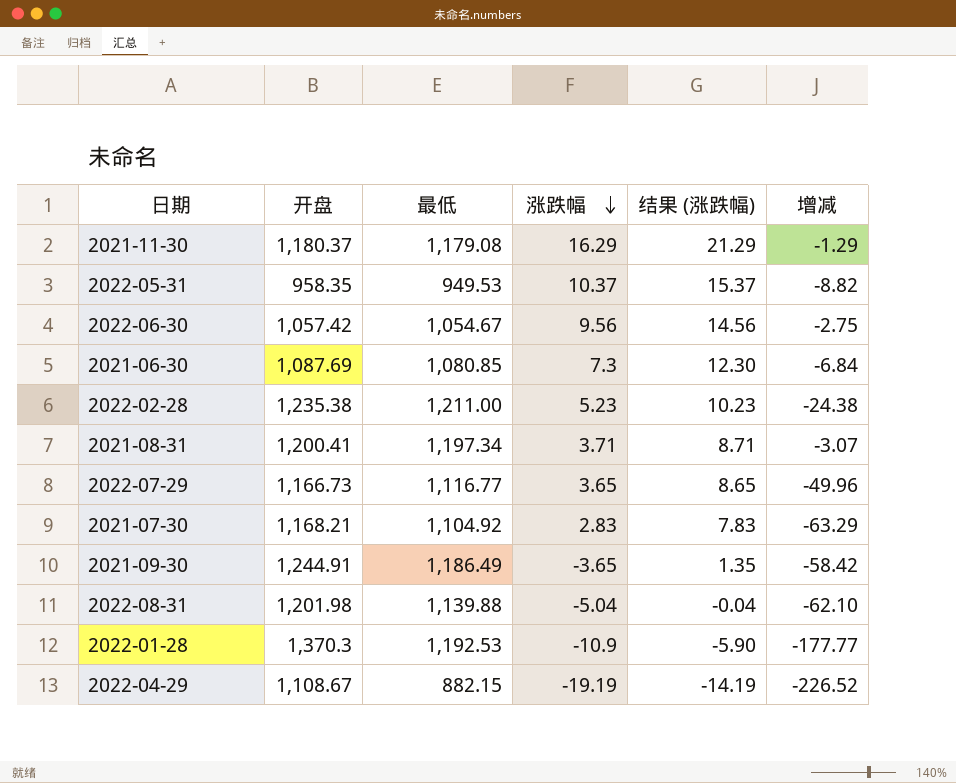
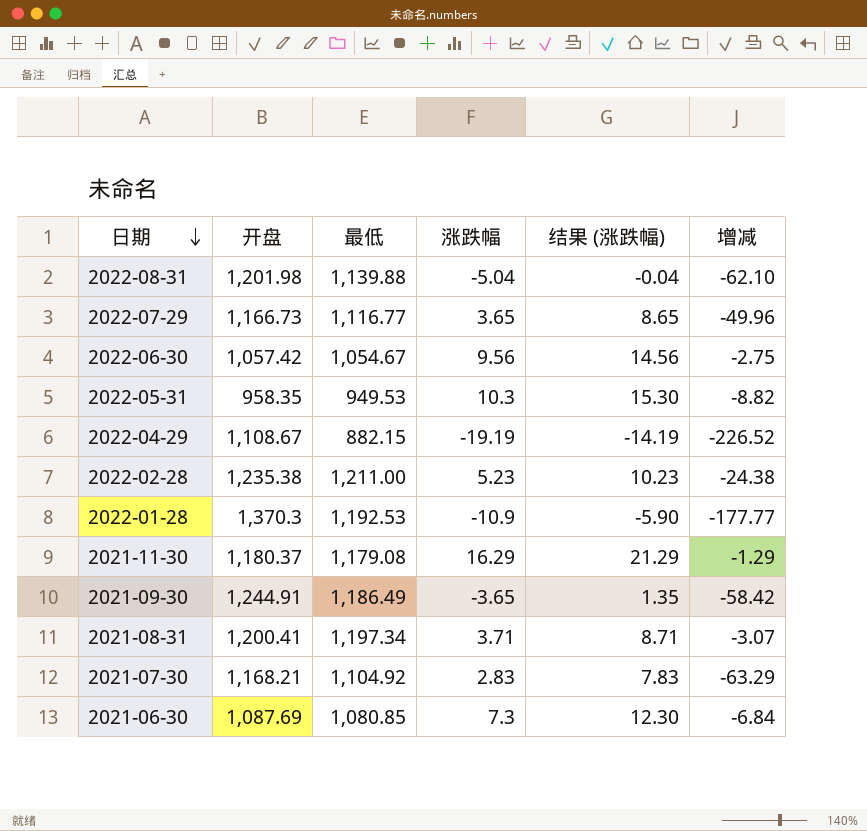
row order: 涨跌幅 descending -> 日期 descending
2022-05-31 | 涨跌幅: 10.37 -> 10.3
2022-05-31 | 结果 (涨跌幅): 15.37 -> 15.30

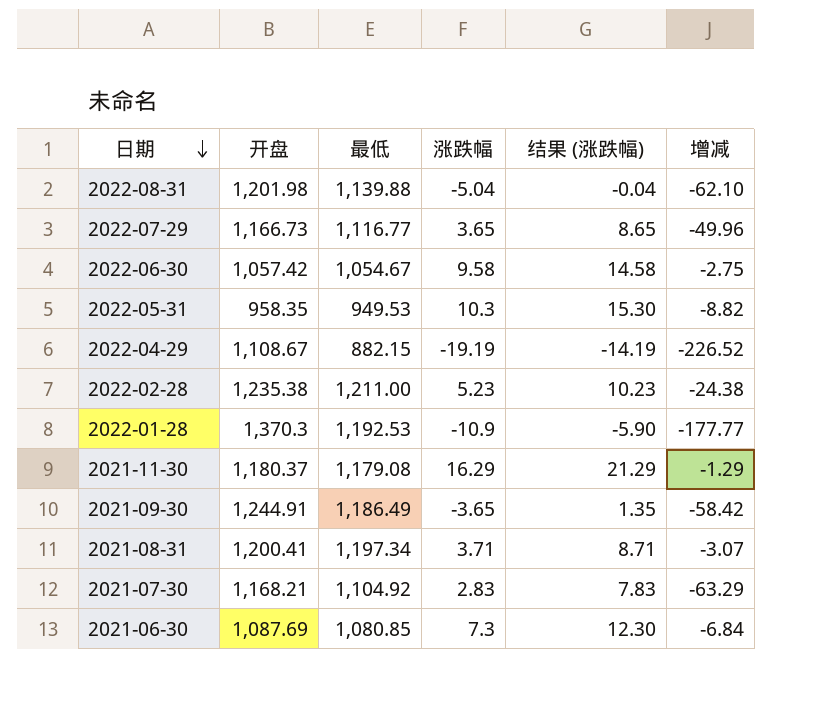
2022-06-30 | 涨跌幅: 9.56 -> 9.58
2022-06-30 | 结果 (涨跌幅): 14.56 -> 14.58

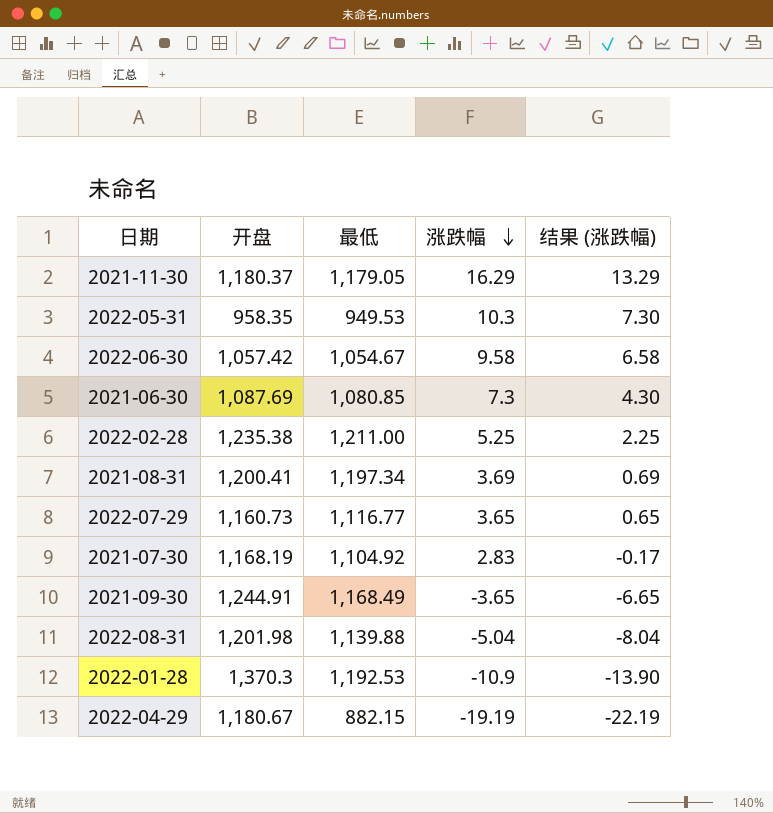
row order: 日期 descending -> 涨跌幅 descending
column 增减 | formula: [最低] - [开盘] -> none
column 结果 (涨跌幅) | formula: [涨跌幅] + 5 -> [涨跌幅] - 3
2021-11-30 | 最低: 1,179.08 -> 1,179.05
2022-02-28 | 涨跌幅: 5.23 -> 5.25
2021-08-31 | 涨跌幅: 3.71 -> 3.69
2022-07-29 | 开盘: 1,166.73 -> 1,160.73
2021-07-30 | 开盘: 1,168.21 -> 1,168.19
2021-09-30 | 最低: 1,186.49 -> 1,168.49
2022-04-29 | 开盘: 1,108.67 -> 1,180.67

